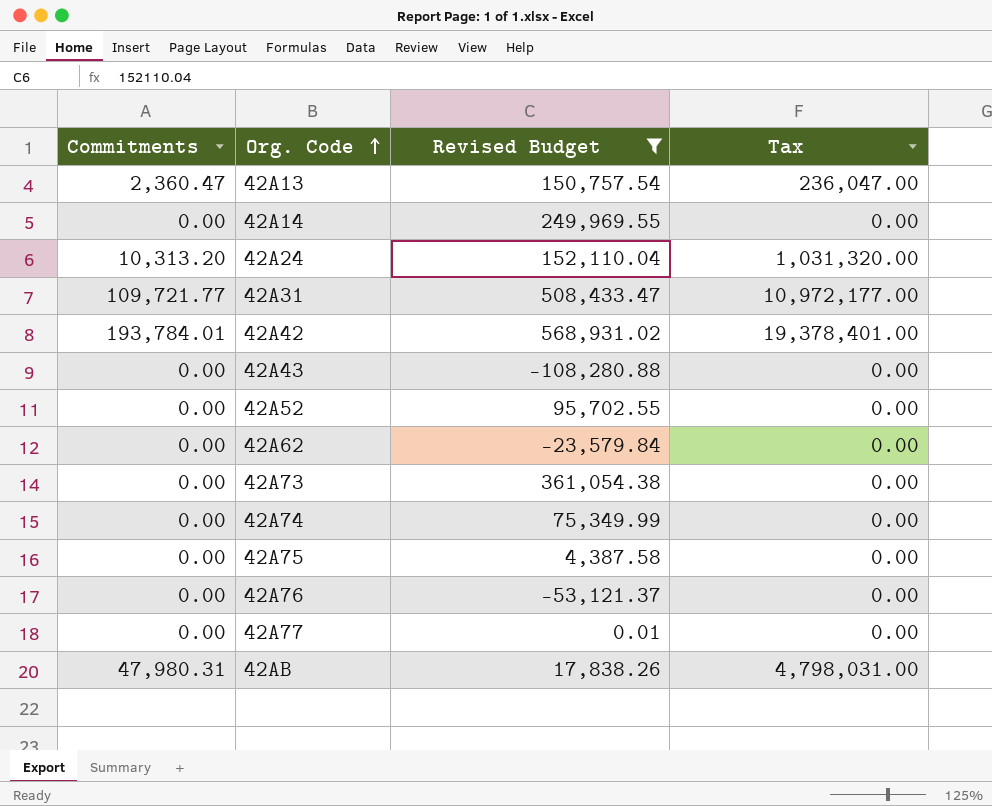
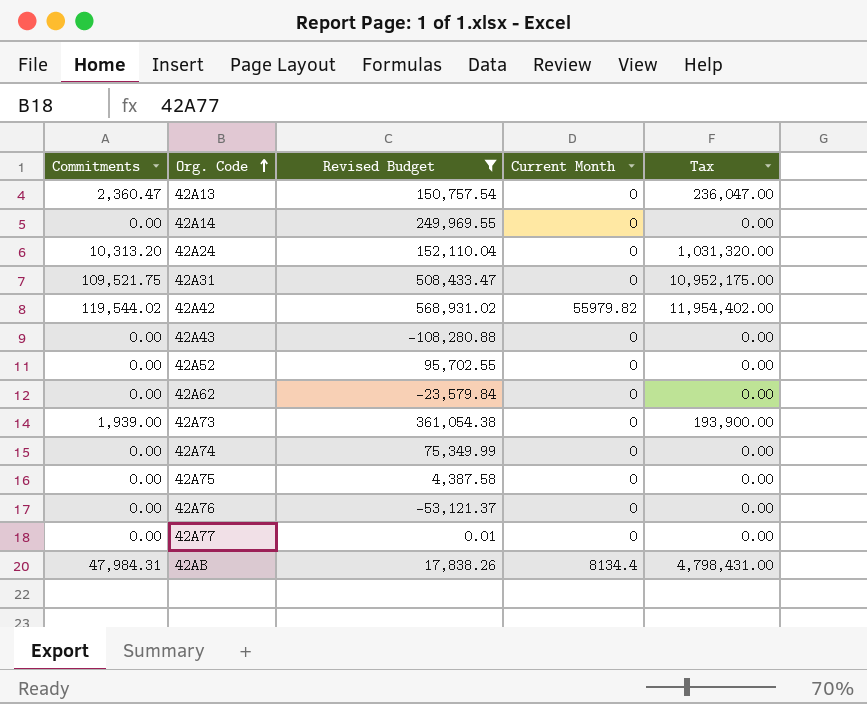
column Current Month | position: none -> 4
42A31 | Commitments: 109,721.77 -> 109,521.75
42A31 | Tax: 10,972,177.00 -> 10,952,175.00
42A42 | Commitments: 193,784.01 -> 119,544.02
42A42 | Tax: 19,378,401.00 -> 11,954,402.00
42A73 | Commitments: 0.00 -> 1,939.00
42A73 | Tax: 0.00 -> 193,900.00
42AB | Commitments: 47,980.31 -> 47,984.31
42AB | Tax: 4,798,031.00 -> 4,798,431.00

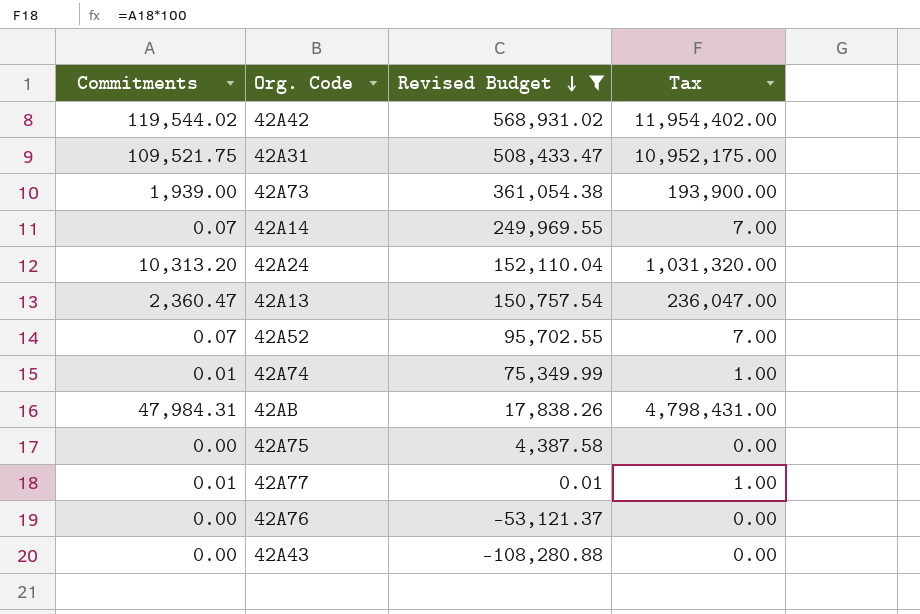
row order: Org. Code ascending -> Revised Budget descending
column Current Month | position: 4 -> none
row 42A62: 0.00 | -23,579.84 | 0 | 0.00 -> none
42A14 | Commitments: 0.00 -> 0.07
42A14 | Tax: 0.00 -> 7.00
42A52 | Commitments: 0.00 -> 0.07
42A52 | Tax: 0.00 -> 7.00
42A74 | Commitments: 0.00 -> 0.01
42A74 | Tax: 0.00 -> 1.00
42A77 | Commitments: 0.00 -> 0.01
42A77 | Tax: 0.00 -> 1.00

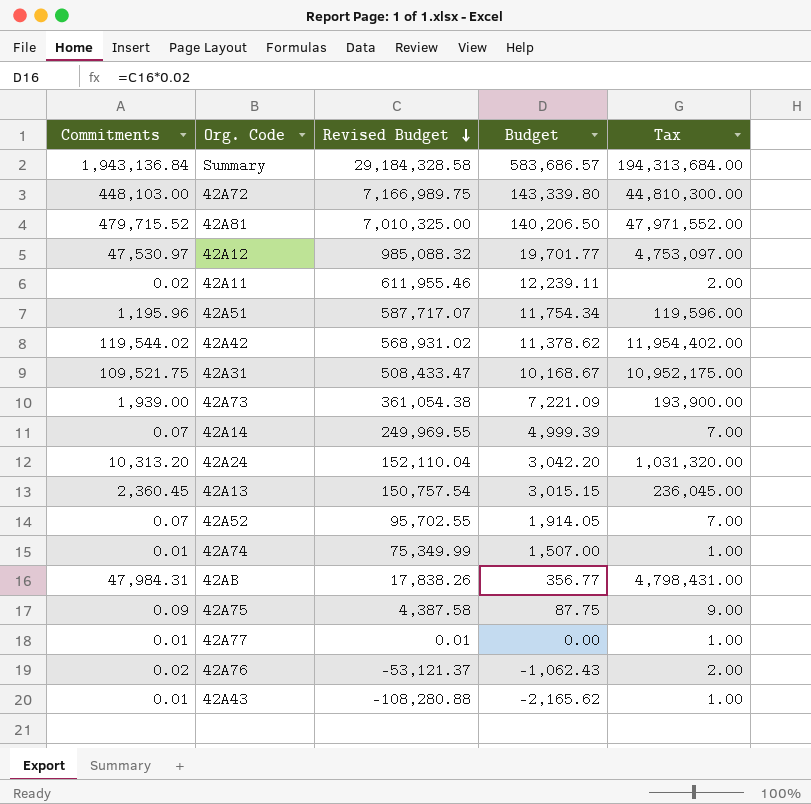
filter: Revised Budget <= 568,931.02 -> none
column Budget | formula: none -> [Revised Budget] * 0.02
42A13 | Commitments: 2,360.47 -> 2,360.45
42A13 | Tax: 236,047.00 -> 236,045.00
42A75 | Commitments: 0.00 -> 0.09
42A75 | Tax: 0.00 -> 9.00
42A76 | Commitments: 0.00 -> 0.02
42A76 | Tax: 0.00 -> 2.00
42A43 | Commitments: 0.00 -> 0.01
42A43 | Tax: 0.00 -> 1.00

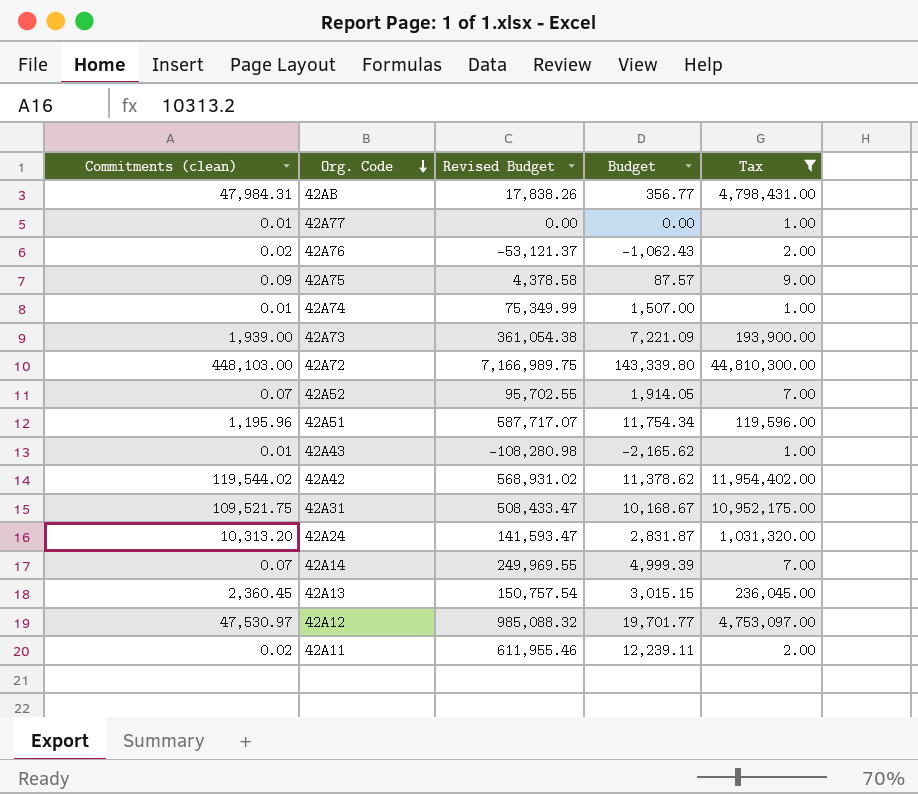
filter: none -> Tax <= 44,810,300.00
row order: Revised Budget descending -> Org. Code descending
column name: Commitments -> Commitments (clean)
42A77 | Revised Budget: 0.01 -> 0.00
42A75 | Revised Budget: 4,387.58 -> 4,378.58
42A75 | Budget: 87.75 -> 87.57
42A43 | Revised Budget: -108,280.88 -> -108,280.98
42A24 | Revised Budget: 152,110.04 -> 141,593.47
42A24 | Budget: 3,042.20 -> 2,831.87

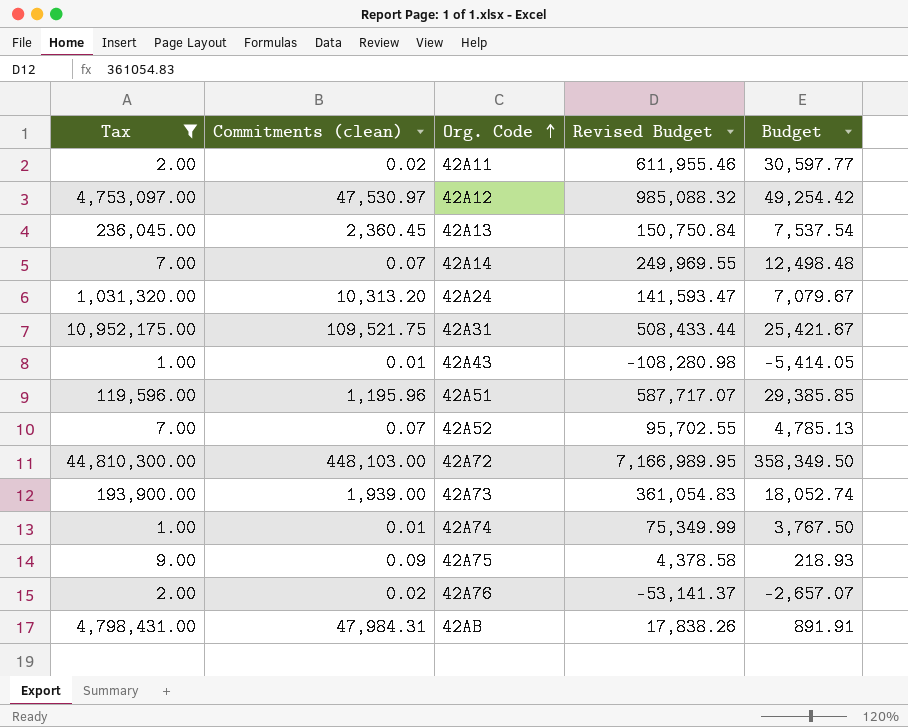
row order: Org. Code descending -> Org. Code ascending
column Tax | position: 5 -> 1
column Budget | formula: [Revised Budget] * 0.02 -> [Revised Budget] * 0.05
row 42A77: 0.01 | 0.00 | 0.00 | 1.00 -> none
row 42A42: 119,544.02 | 568,931.02 | 11,378.62 | 11,954,402.00 -> none
42A13 | Revised Budget: 150,757.54 -> 150,750.84
42A31 | Revised Budget: 508,433.47 -> 508,433.44
42A72 | Revised Budget: 7,166,989.75 -> 7,166,989.95
42A73 | Revised Budget: 361,054.38 -> 361,054.83
42A76 | Revised Budget: -53,121.37 -> -53,141.37

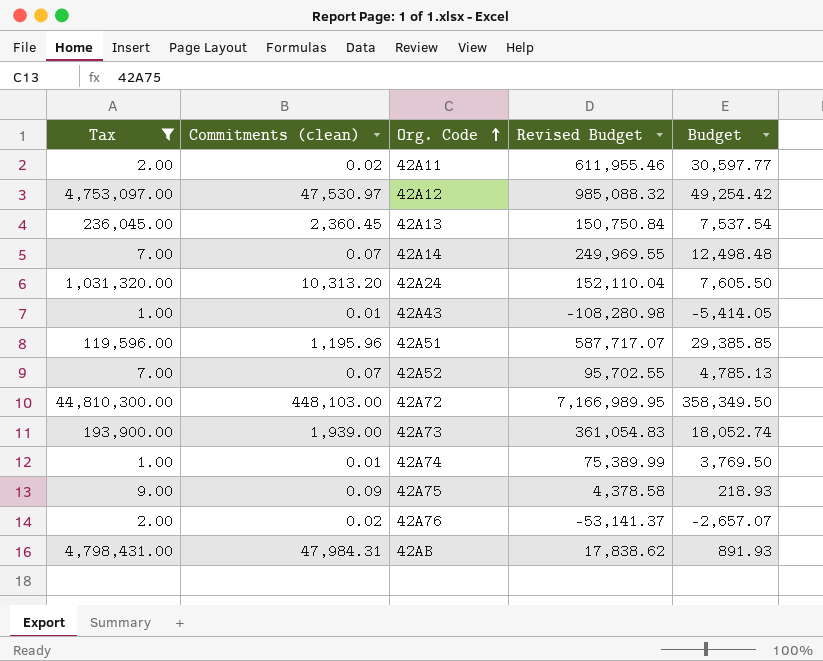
row 42A31: 10,952,175.00 | 109,521.75 | 508,433.44 | 25,421.67 -> none
42A24 | Revised Budget: 141,593.47 -> 152,110.04
42A24 | Budget: 7,079.67 -> 7,605.50
42A74 | Revised Budget: 75,349.99 -> 75,389.99
42A74 | Budget: 3,767.50 -> 3,769.50
42AB | Revised Budget: 17,838.26 -> 17,838.62
42AB | Budget: 891.91 -> 891.93

